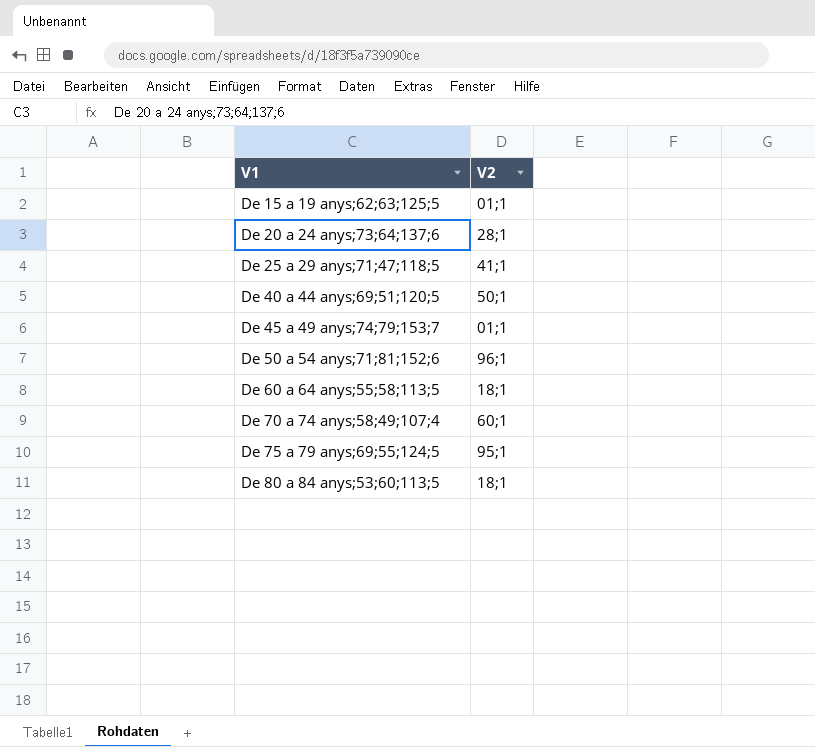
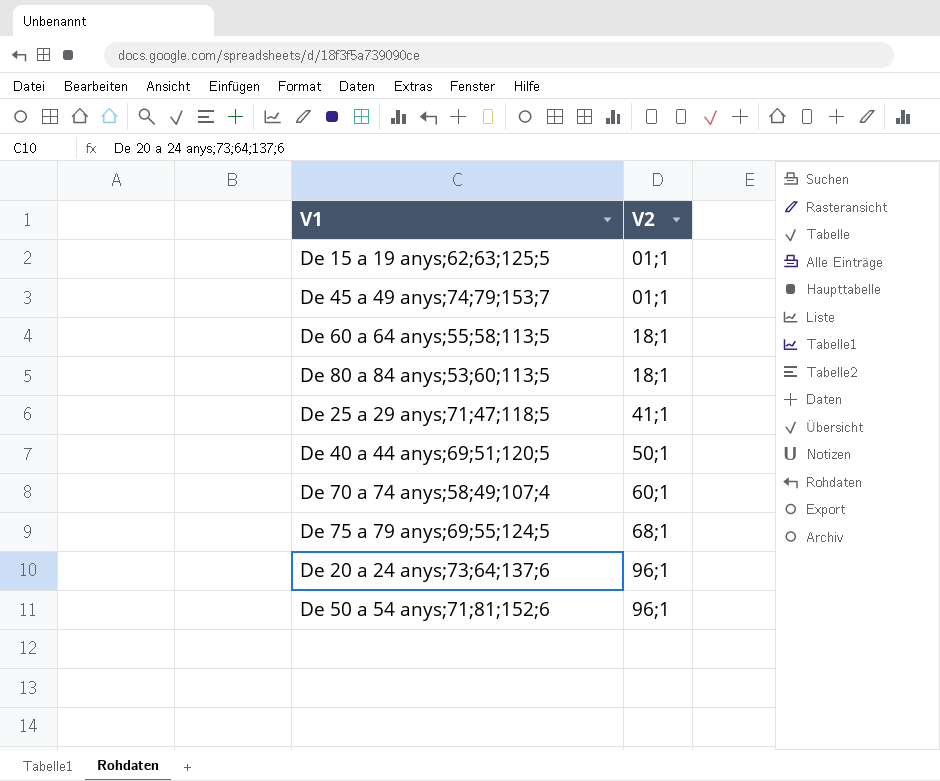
row order: V1 ascending -> V2 ascending
De 75 a 79 anys;69;55;124;5 | V2: 95;1 -> 68;1
De 20 a 24 anys;73;64;137;6 | V2: 28;1 -> 96;1

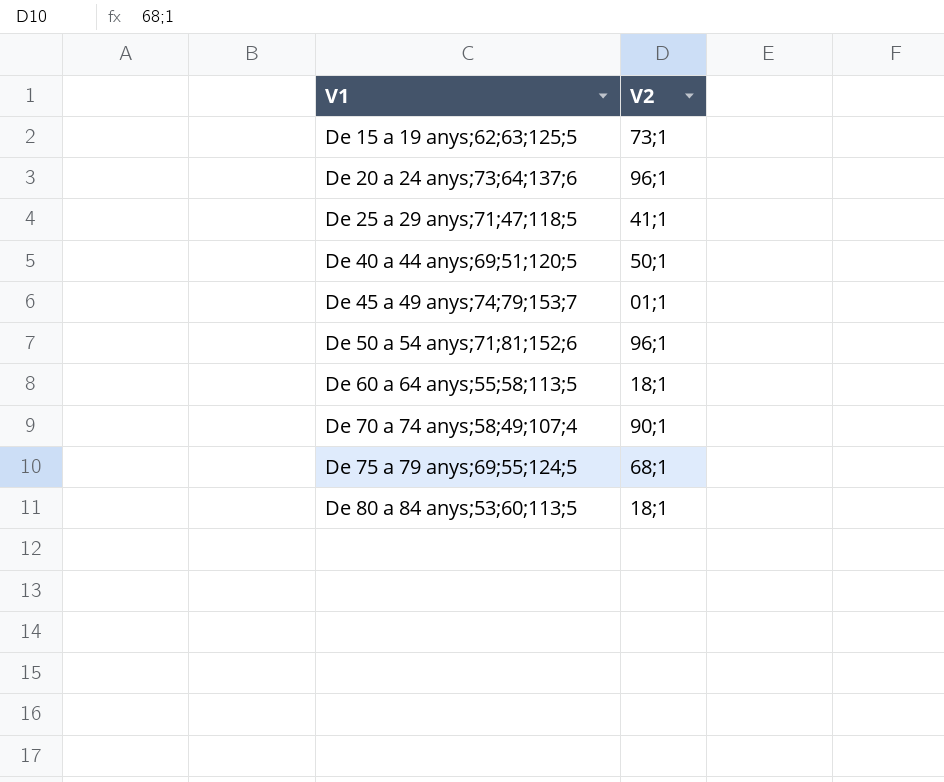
row order: V2 ascending -> V1 ascending
De 15 a 19 anys;62;63;125;5 | V2: 01;1 -> 73;1
De 70 a 74 anys;58;49;107;4 | V2: 60;1 -> 90;1

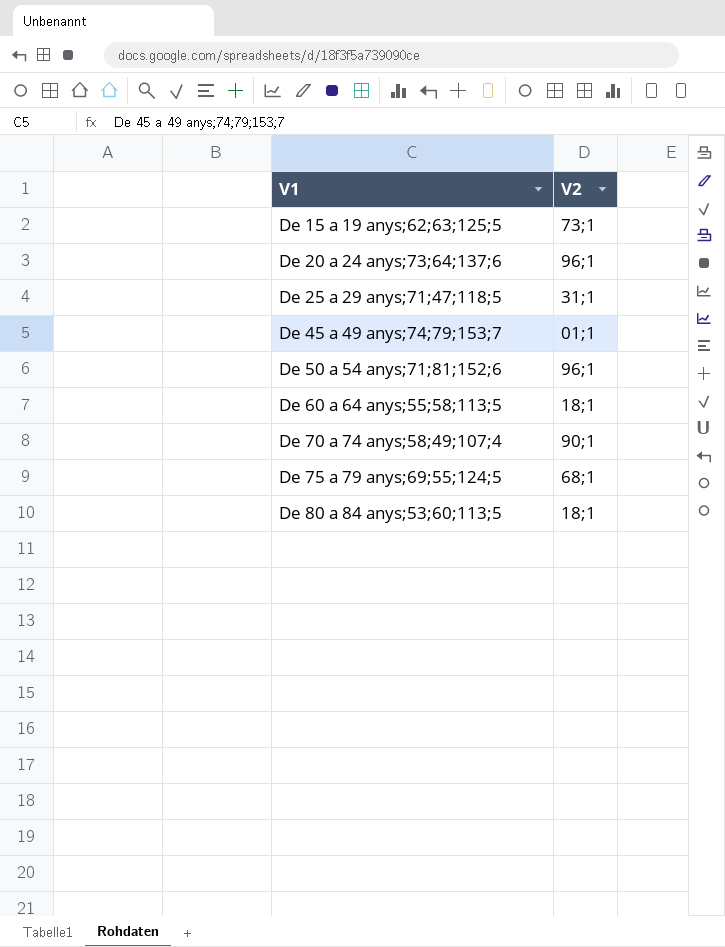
row De 40 a 44 anys;69;51;120;5: 50;1 -> none
De 25 a 29 anys;71;47;118;5 | V2: 41;1 -> 31;1

